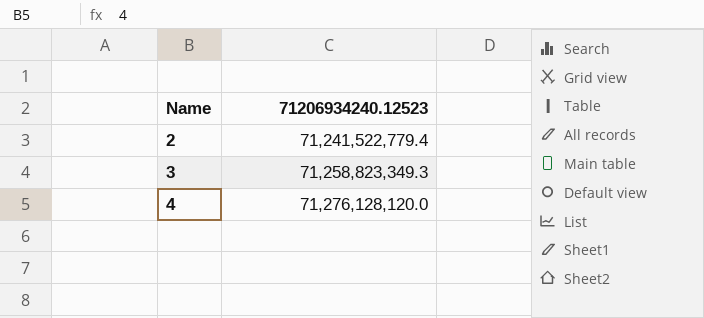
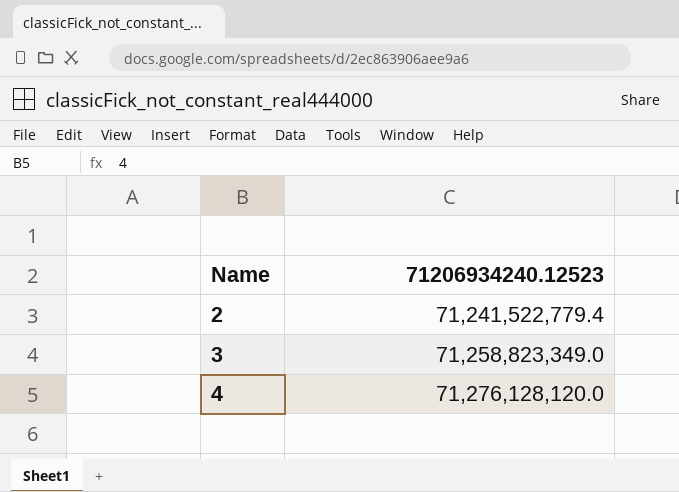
3 | 71206934240.12523: 71,258,823,349.3 -> 71,258,823,349.0

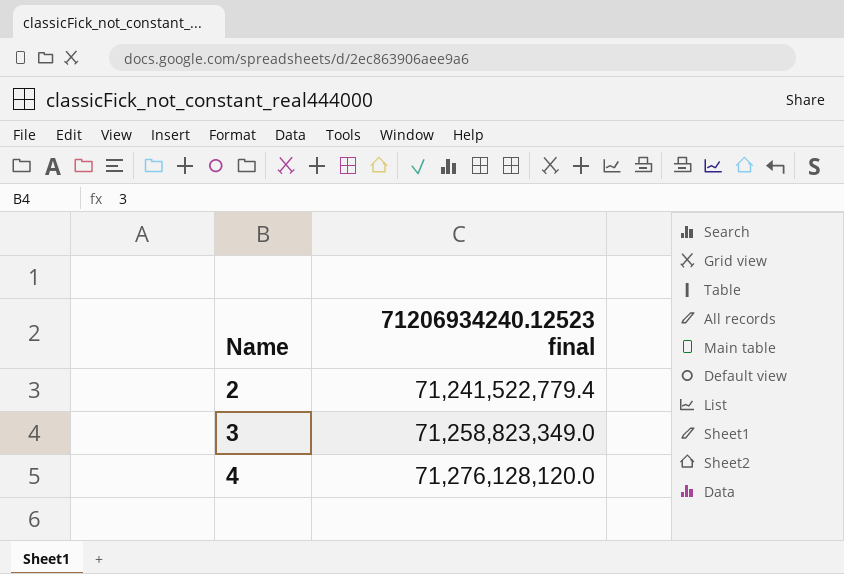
column name: 71206934240.12523 -> 71206934240.12523 final

